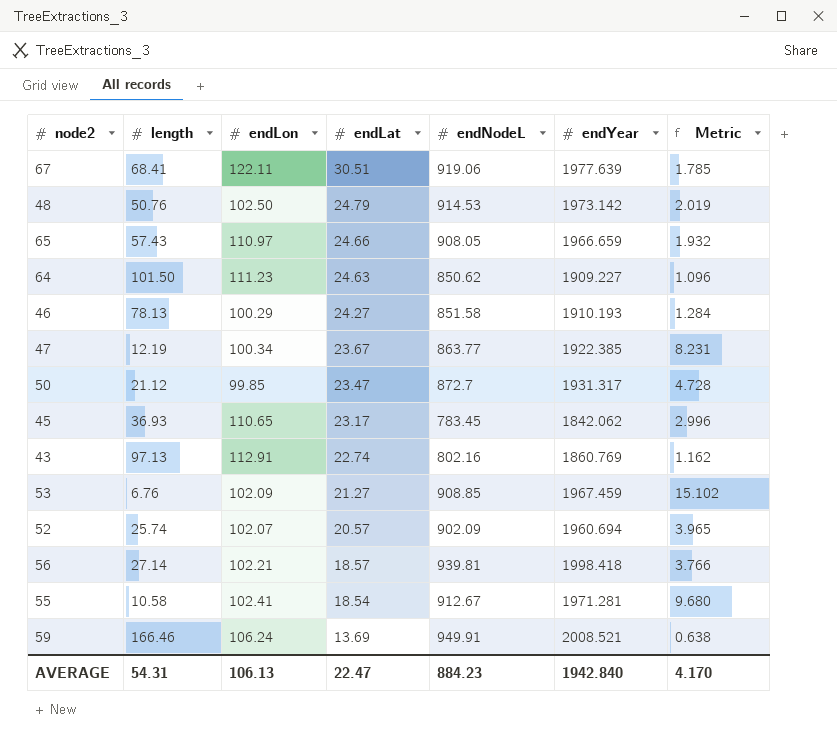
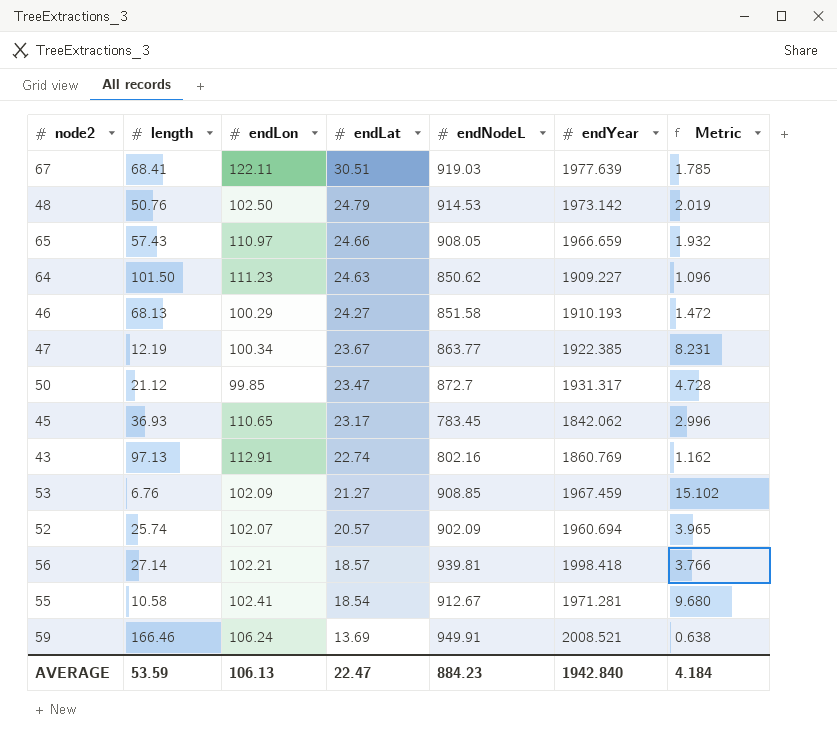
67 | endNodeL: 919.06 -> 919.03
46 | length: 78.13 -> 68.13
46 | Metric: 1.284 -> 1.472
AVERAGE | length: 54.31 -> 53.59
AVERAGE | Metric: 4.170 -> 4.184

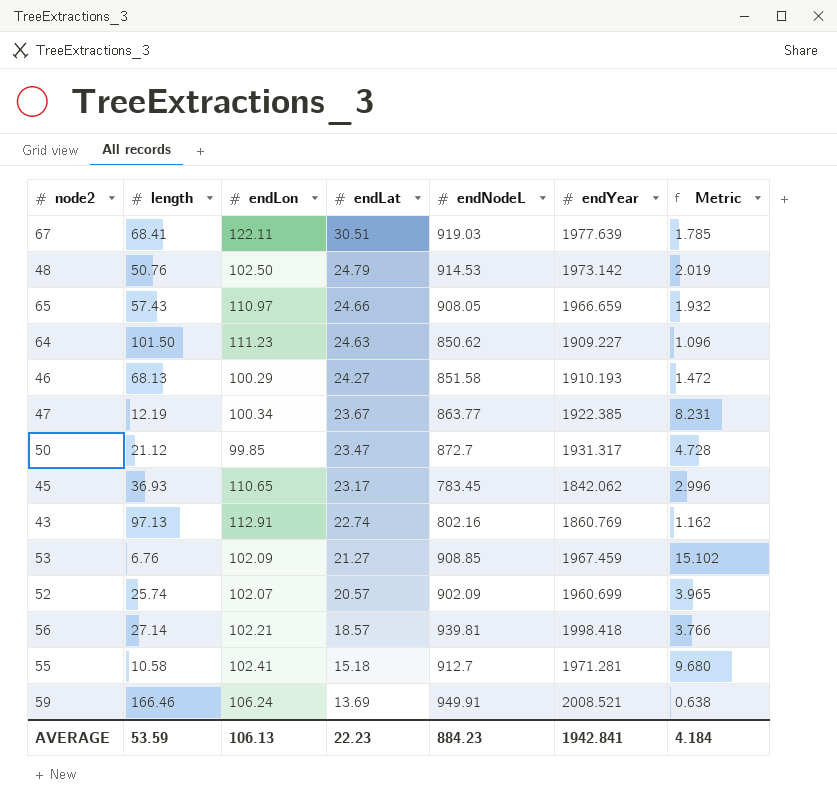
52 | endYear: 1960.694 -> 1960.699
55 | endLat: 18.54 -> 15.18
55 | endNodeL: 912.67 -> 912.7
AVERAGE | endLat: 22.47 -> 22.23
AVERAGE | endYear: 1942.840 -> 1942.841

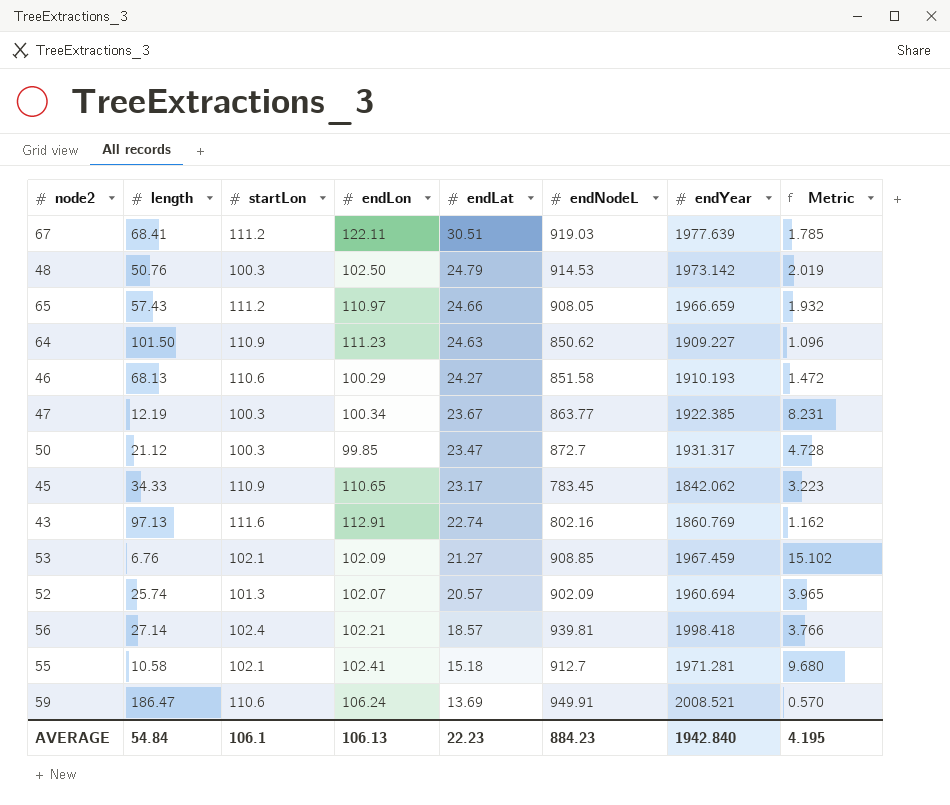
column startLon | position: none -> 3
45 | length: 36.93 -> 34.33
45 | Metric: 2.996 -> 3.223
52 | endYear: 1960.699 -> 1960.694
59 | length: 166.46 -> 186.47
59 | Metric: 0.638 -> 0.570
AVERAGE | length: 53.59 -> 54.84
AVERAGE | endYear: 1942.841 -> 1942.840
AVERAGE | Metric: 4.184 -> 4.195

